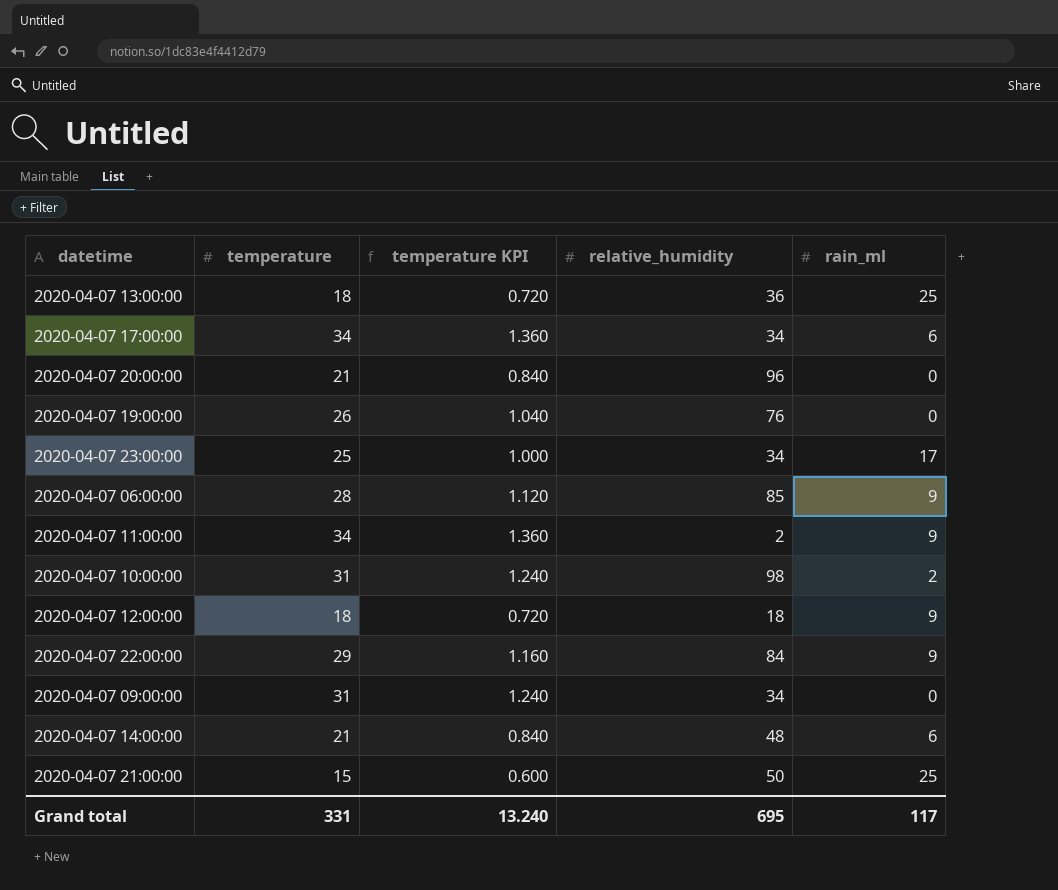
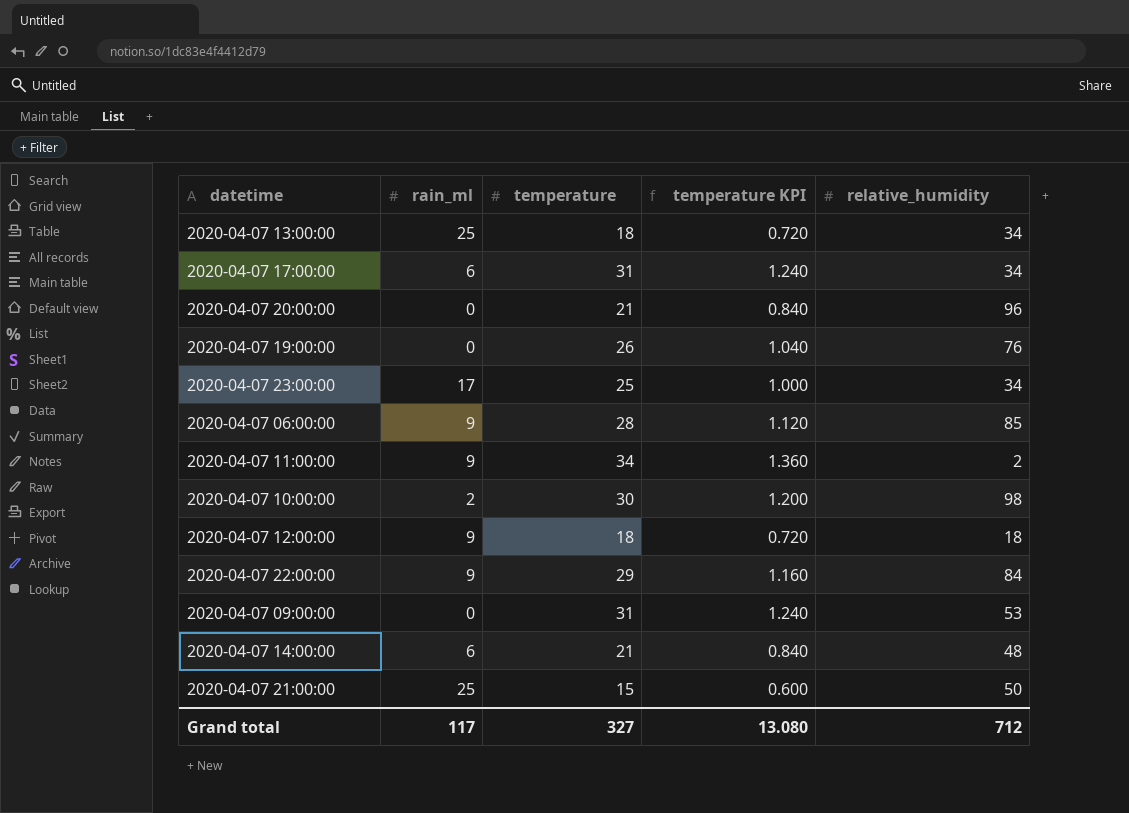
column rain_ml | position: 5 -> 2
2020-04-07 13:00:00 | relative_humidity: 36 -> 34
2020-04-07 17:00:00 | temperature: 34 -> 31
2020-04-07 17:00:00 | temperature KPI: 1.360 -> 1.240
2020-04-07 10:00:00 | temperature: 31 -> 30
2020-04-07 10:00:00 | temperature KPI: 1.240 -> 1.200
2020-04-07 09:00:00 | relative_humidity: 34 -> 53
Grand total | temperature: 331 -> 327
Grand total | temperature KPI: 13.240 -> 13.080
Grand total | relative_humidity: 695 -> 712

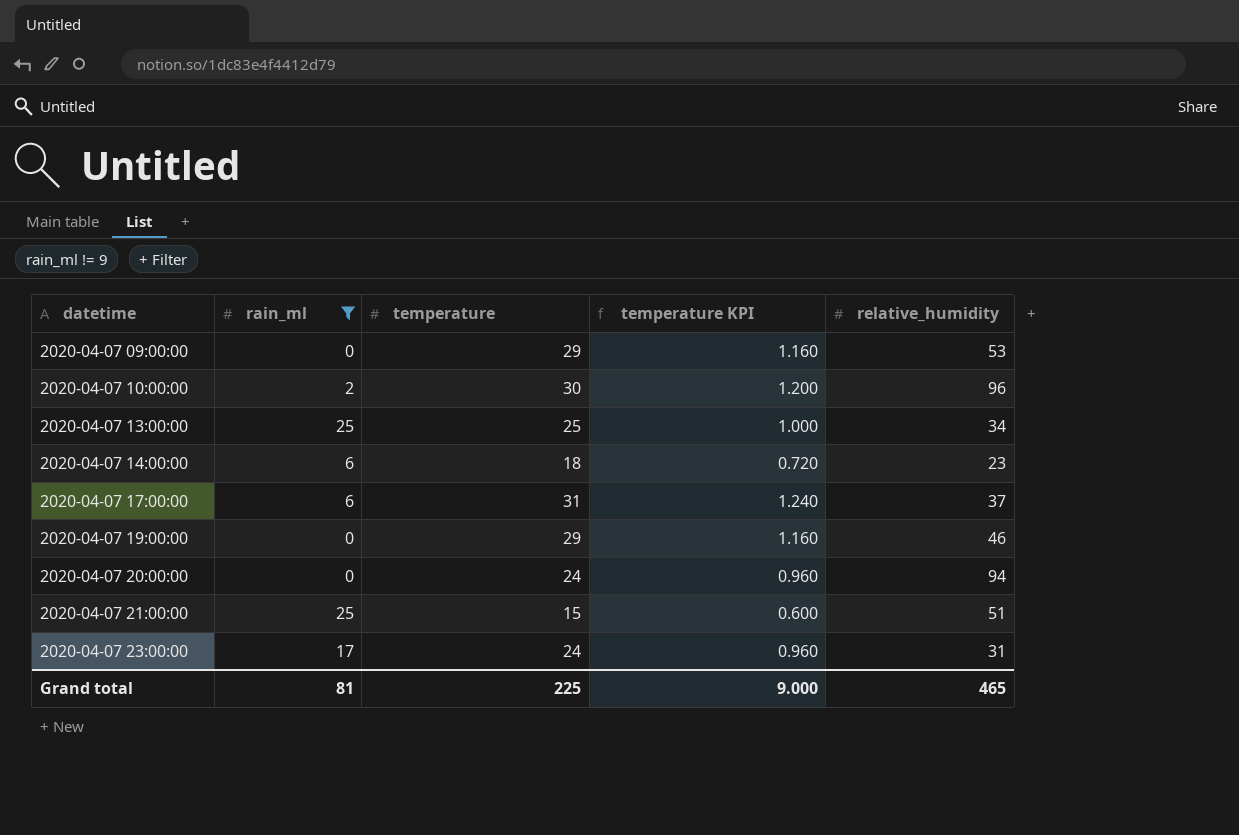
filter: none -> rain_ml != 9
row order: none -> datetime ascending
2020-04-07 09:00:00 | temperature: 31 -> 29
2020-04-07 09:00:00 | temperature KPI: 1.240 -> 1.160
2020-04-07 10:00:00 | relative_humidity: 98 -> 96
2020-04-07 13:00:00 | temperature: 18 -> 25
2020-04-07 13:00:00 | temperature KPI: 0.720 -> 1.000
2020-04-07 14:00:00 | temperature: 21 -> 18
2020-04-07 14:00:00 | temperature KPI: 0.840 -> 0.720
2020-04-07 14:00:00 | relative_humidity: 48 -> 23
2020-04-07 17:00:00 | relative_humidity: 34 -> 37
2020-04-07 19:00:00 | temperature: 26 -> 29
2020-04-07 19:00:00 | temperature KPI: 1.040 -> 1.160
2020-04-07 19:00:00 | relative_humidity: 76 -> 46
2020-04-07 20:00:00 | temperature: 21 -> 24
2020-04-07 20:00:00 | temperature KPI: 0.840 -> 0.960
2020-04-07 20:00:00 | relative_humidity: 96 -> 94
2020-04-07 21:00:00 | relative_humidity: 50 -> 51
2020-04-07 23:00:00 | temperature: 25 -> 24
2020-04-07 23:00:00 | temperature KPI: 1.000 -> 0.960
2020-04-07 23:00:00 | relative_humidity: 34 -> 31
Grand total | rain_ml: 117 -> 81
Grand total | temperature: 327 -> 225
Grand total | temperature KPI: 13.080 -> 9.000
Grand total | relative_humidity: 712 -> 465

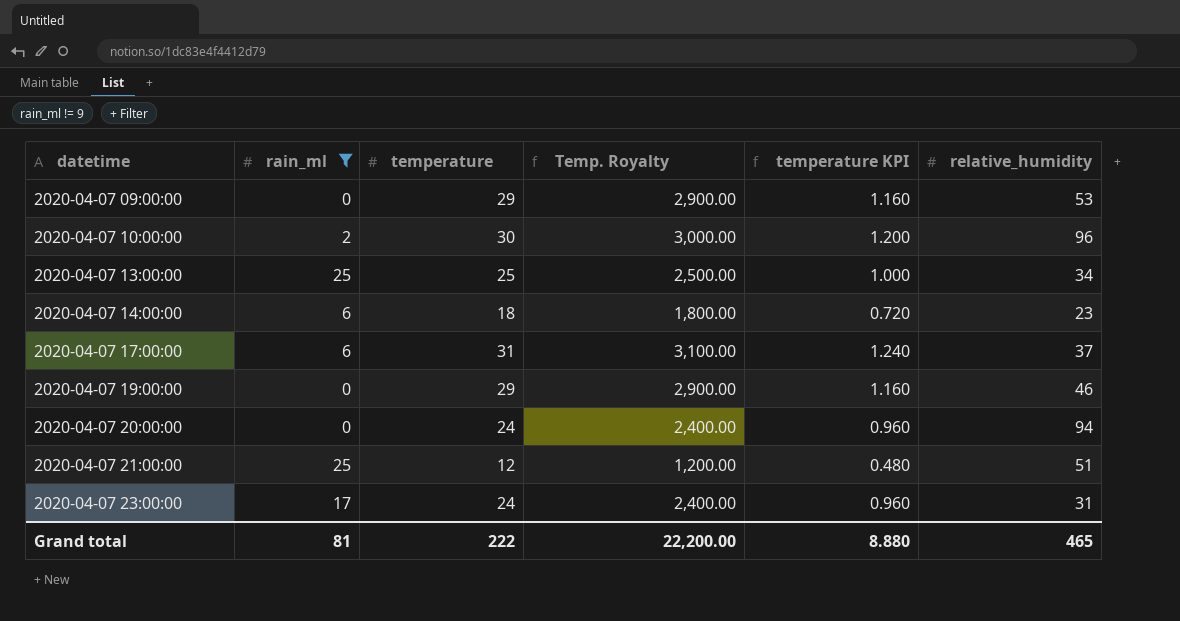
column Temp. Royalty | formula: none -> [temperature] * 100
2020-04-07 21:00:00 | temperature: 15 -> 12
2020-04-07 21:00:00 | temperature KPI: 0.600 -> 0.480
Grand total | temperature: 225 -> 222
Grand total | temperature KPI: 9.000 -> 8.880

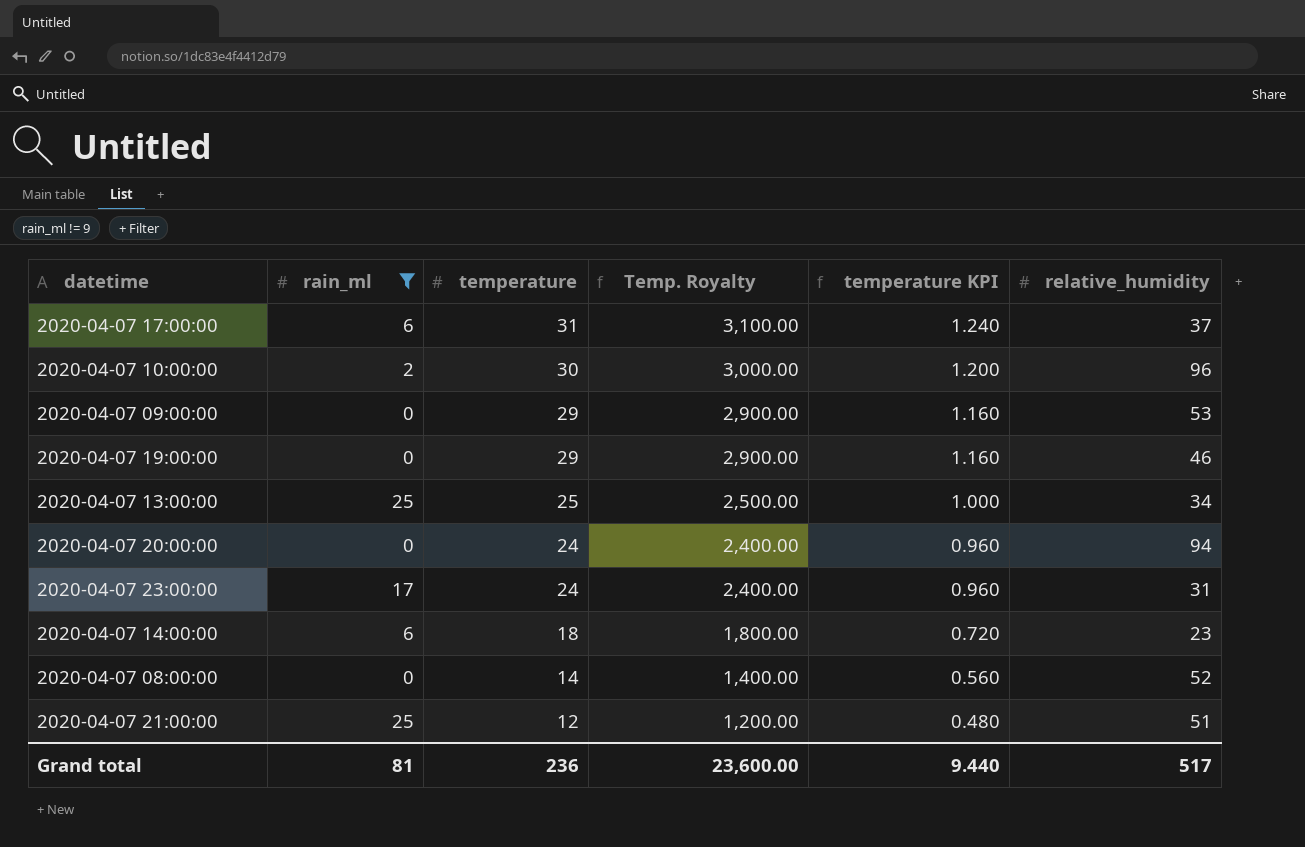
row order: datetime ascending -> temperature descending
row 2020-04-07 08:00:00: none -> 0 | 14 | 1,400.00 | 0.560 | 52
Grand total | temperature: 222 -> 236
Grand total | Temp. Royalty: 22,200.00 -> 23,600.00
Grand total | temperature KPI: 8.880 -> 9.440
Grand total | relative_humidity: 465 -> 517

